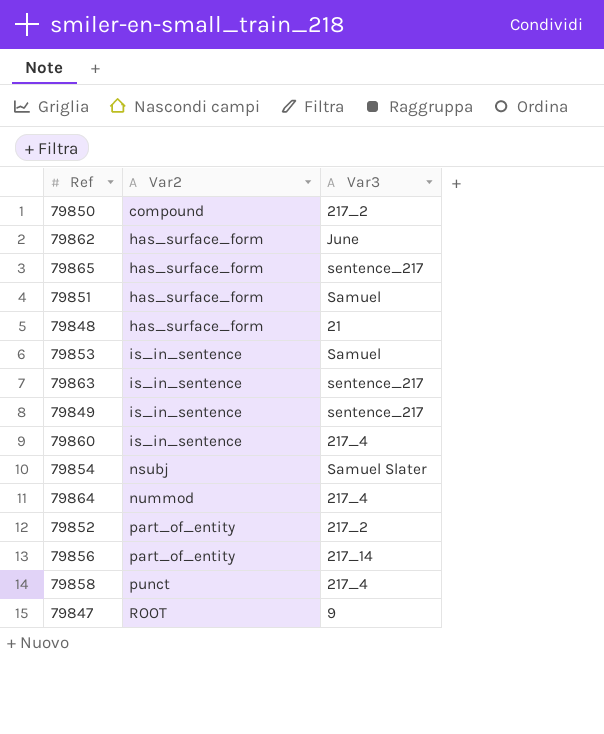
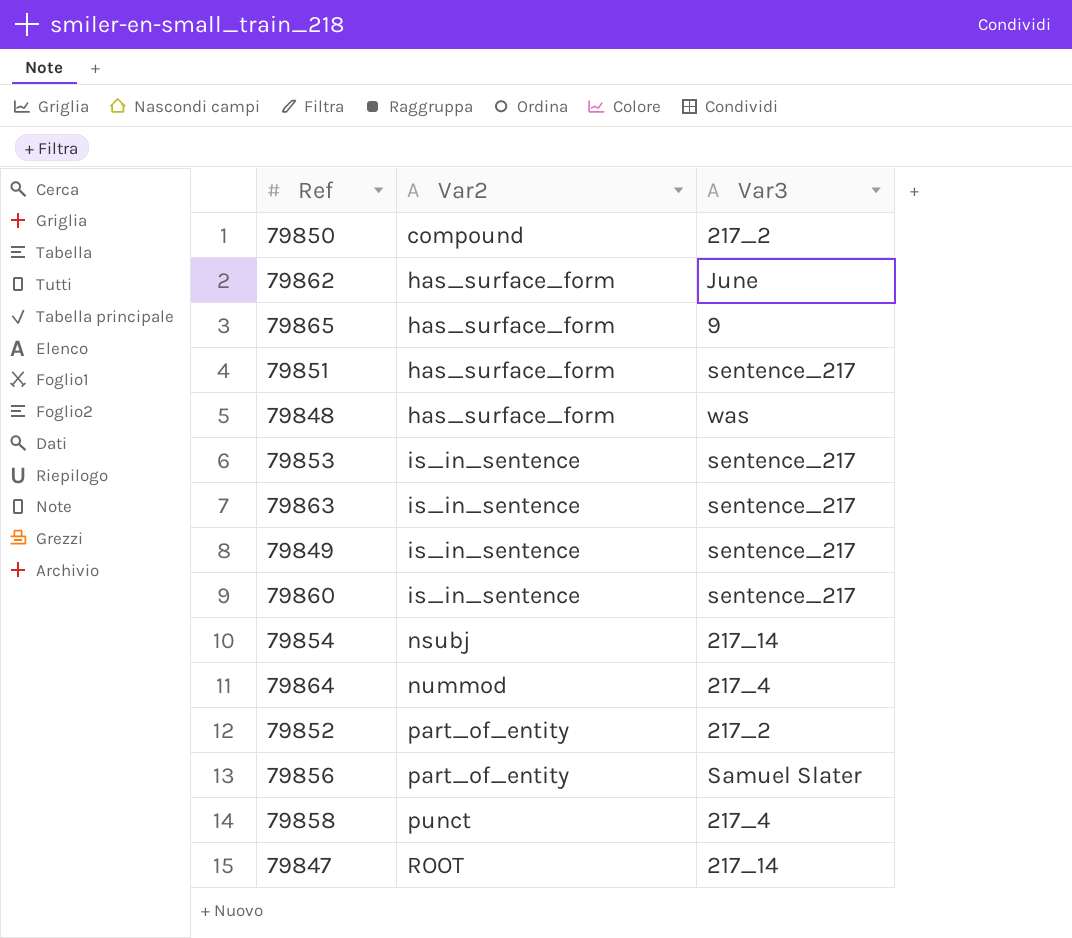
79865 | Var3: sentence_217 -> 9
79851 | Var3: Samuel -> sentence_217
79848 | Var3: 21 -> was
79853 | Var3: Samuel -> sentence_217
79860 | Var3: 217_4 -> sentence_217
79854 | Var3: Samuel Slater -> 217_14
79856 | Var3: 217_14 -> Samuel Slater
79847 | Var3: 9 -> 217_14

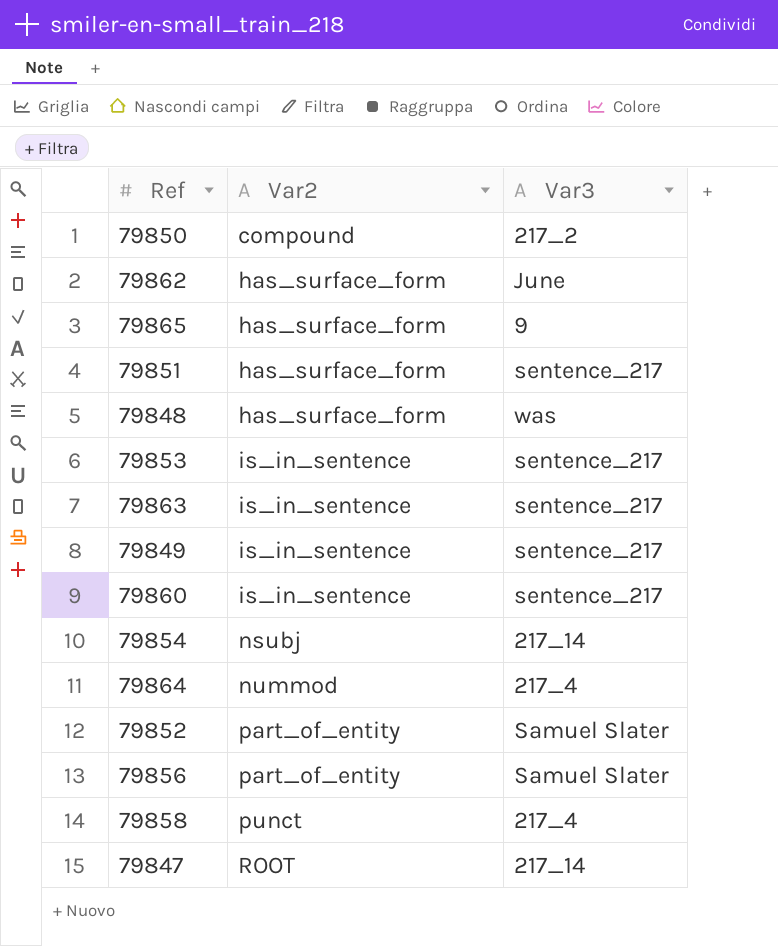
79852 | Var3: 217_2 -> Samuel Slater

